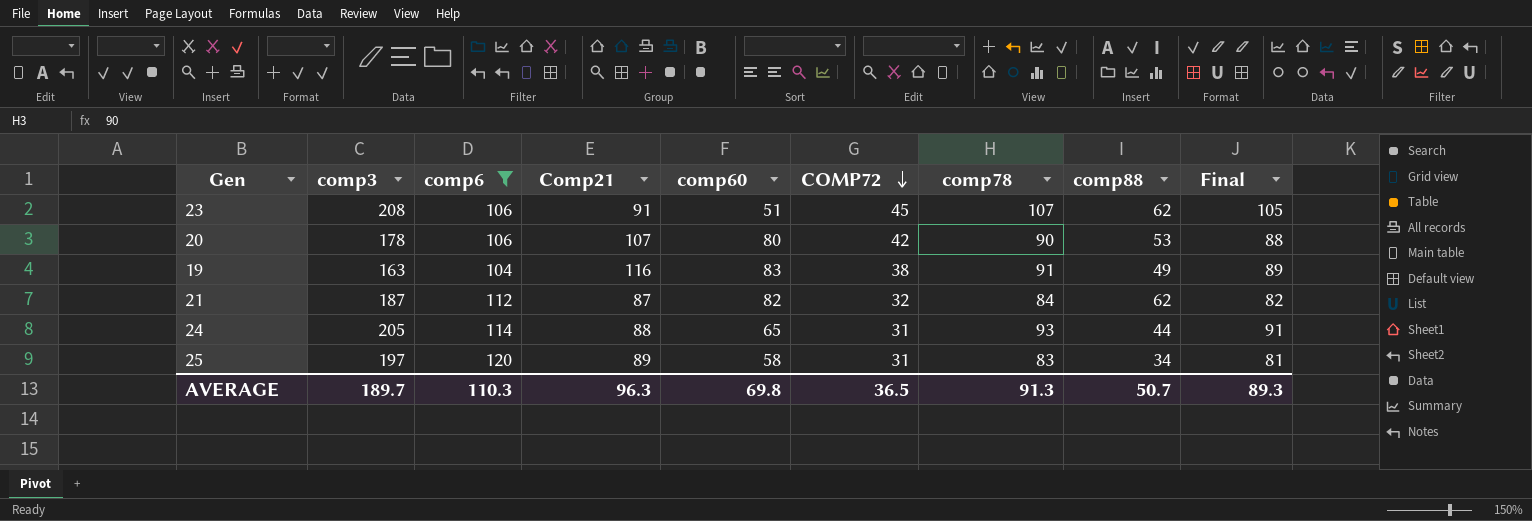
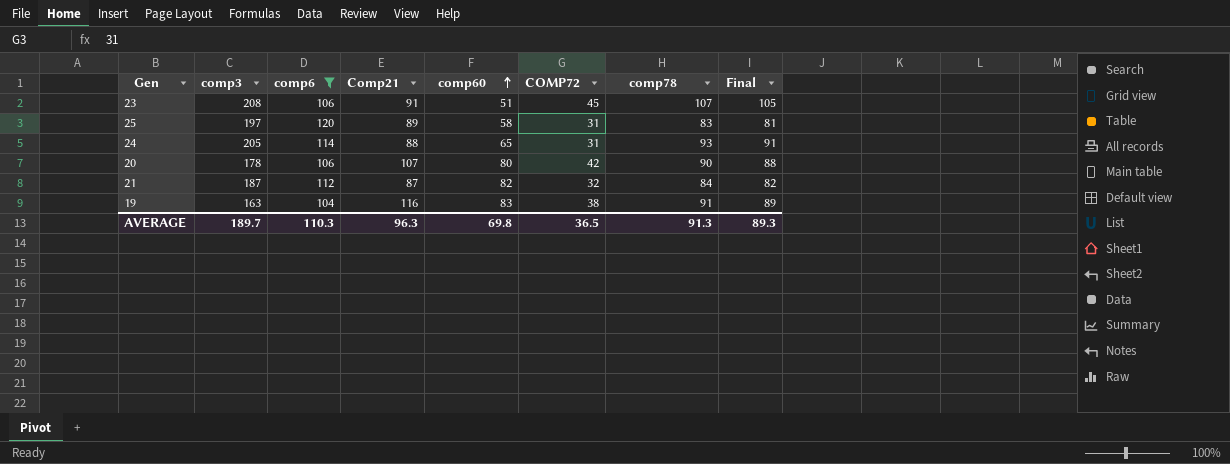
row order: COMP72 descending -> comp60 ascending
column comp88 | position: 8 -> none

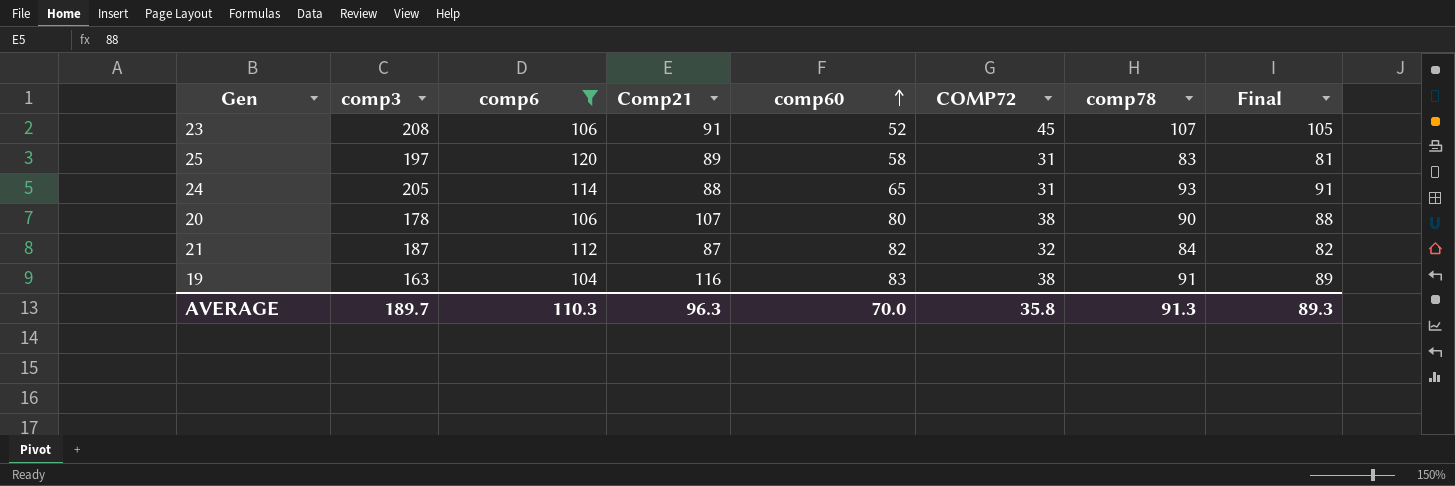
23 | comp60: 51 -> 52
20 | COMP72: 42 -> 38
AVERAGE | comp60: 69.8 -> 70.0
AVERAGE | COMP72: 36.5 -> 35.8

